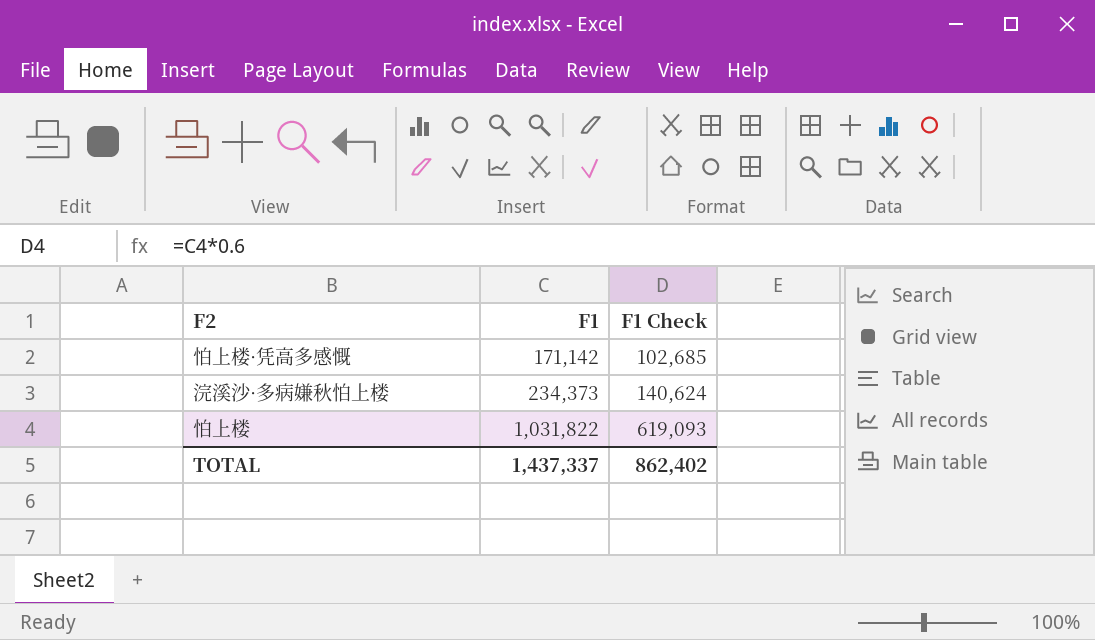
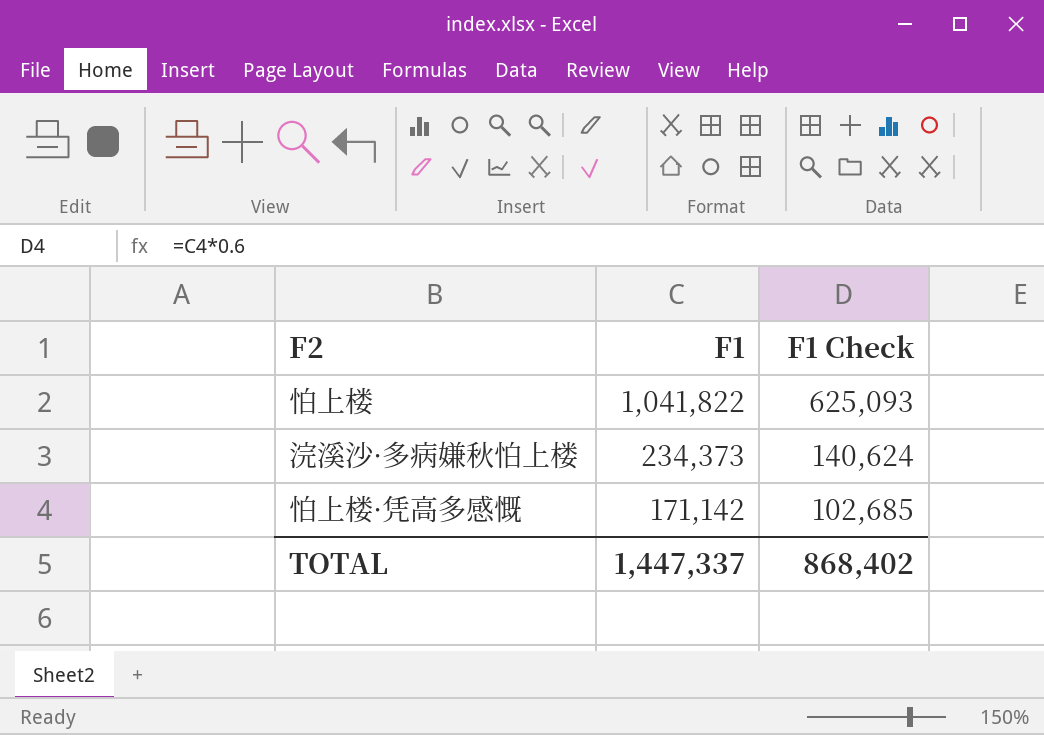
row order: F1 ascending -> F1 descending
怕上楼 | F1: 1,031,822 -> 1,041,822
怕上楼 | F1 Check: 619,093 -> 625,093
TOTAL | F1: 1,437,337 -> 1,447,337
TOTAL | F1 Check: 862,402 -> 868,402

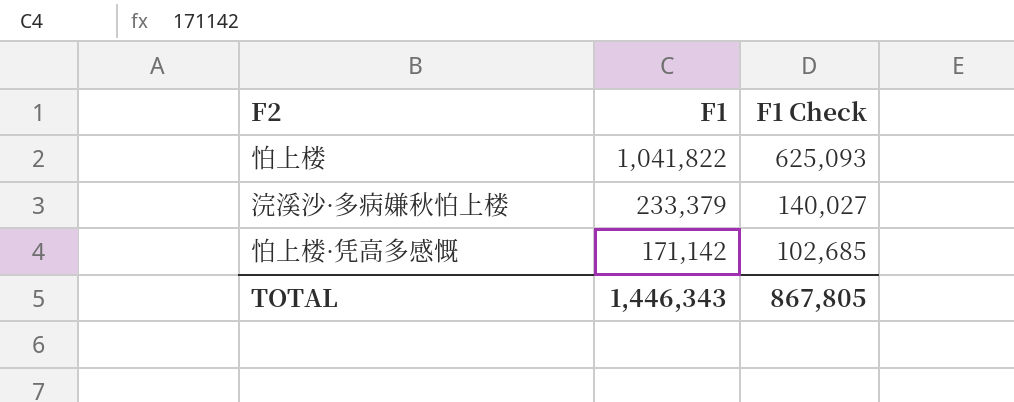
浣溪沙·多病嫌秋怕上楼 | F1: 234,373 -> 233,379
浣溪沙·多病嫌秋怕上楼 | F1 Check: 140,624 -> 140,027
TOTAL | F1: 1,447,337 -> 1,446,343
TOTAL | F1 Check: 868,402 -> 867,805

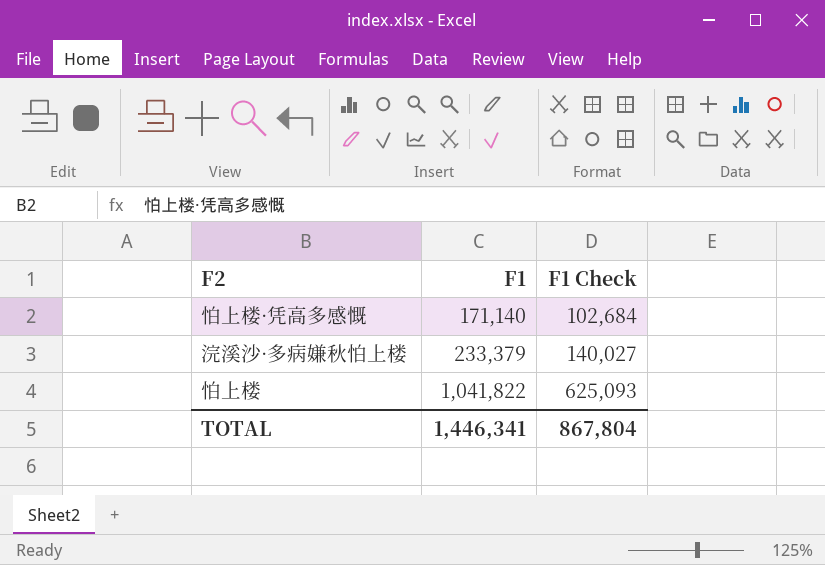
row order: F1 descending -> F1 ascending
怕上楼·凭高多感慨 | F1: 171,142 -> 171,140
怕上楼·凭高多感慨 | F1 Check: 102,685 -> 102,684
TOTAL | F1: 1,446,343 -> 1,446,341
TOTAL | F1 Check: 867,805 -> 867,804

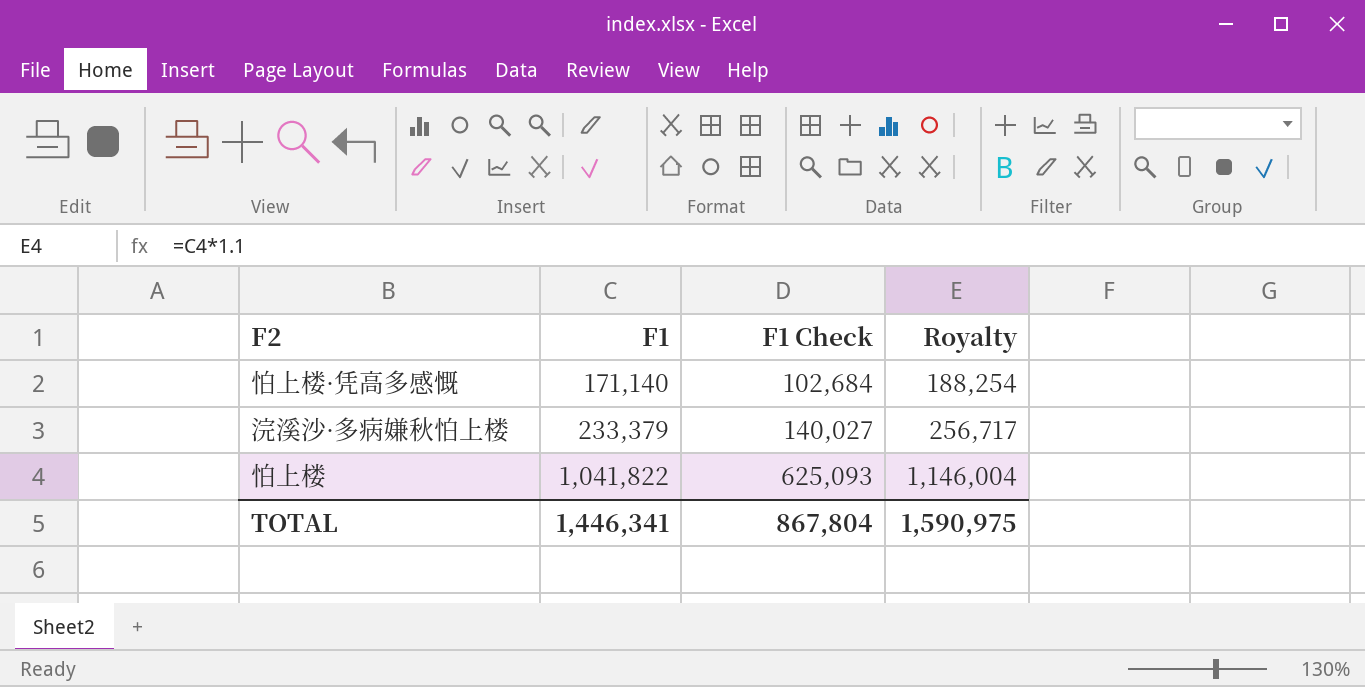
column Royalty | formula: none -> [F1] * 1.1

